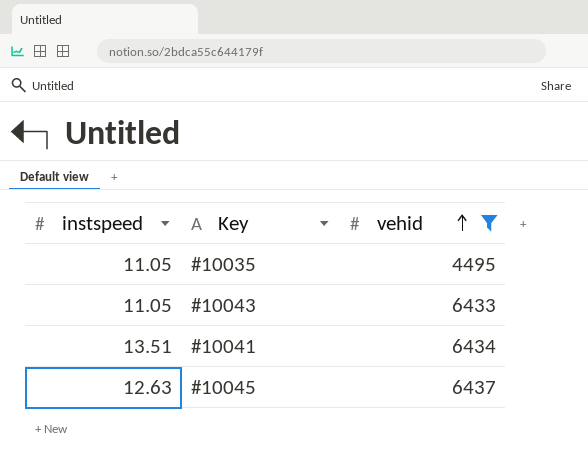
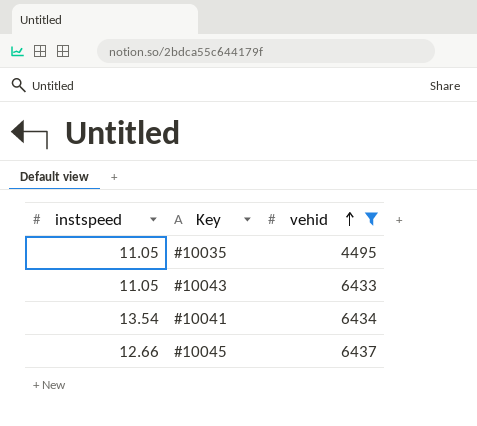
#10041 | instspeed: 13.51 -> 13.54
#10045 | instspeed: 12.63 -> 12.66

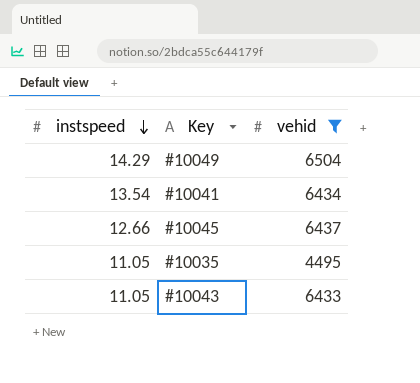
row order: vehid ascending -> instspeed descending
row #10049: none -> 14.29 | 6504

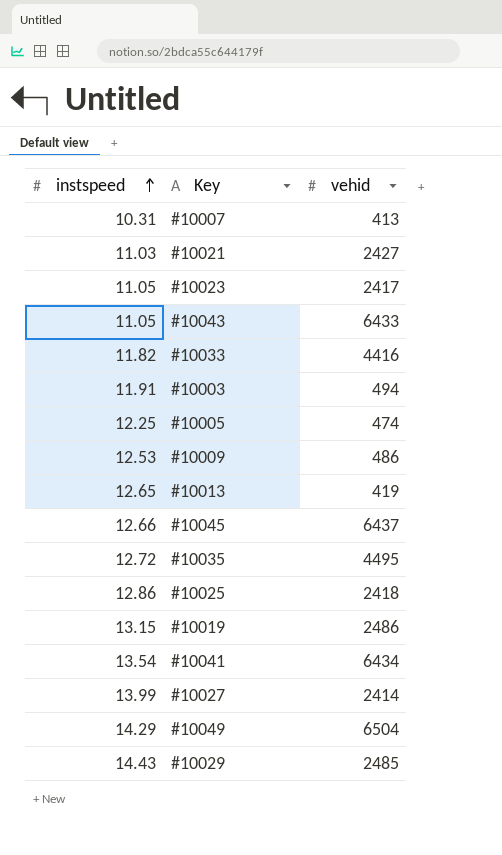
filter: vehid >= 4495 -> none
row order: instspeed descending -> instspeed ascending
#10035 | instspeed: 11.05 -> 12.72

